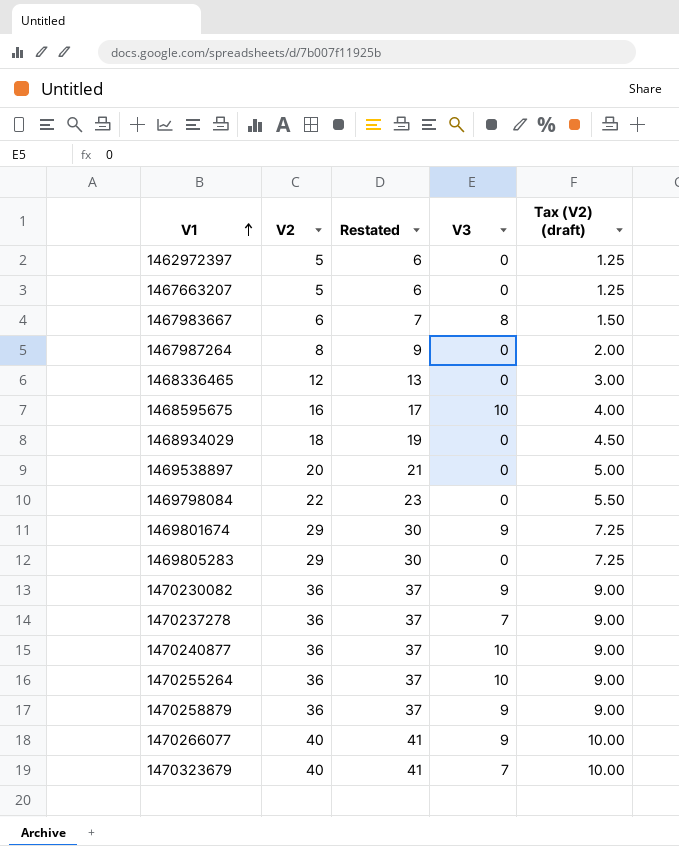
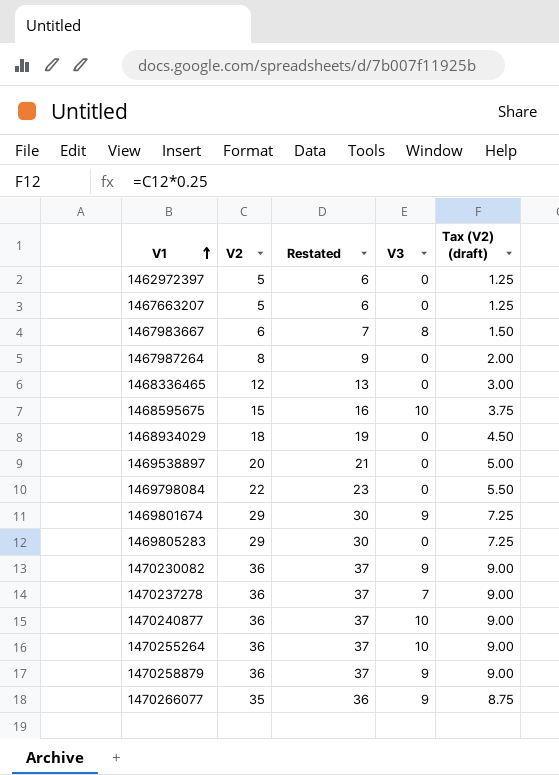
row 1470323679: 40 | 41 | 7 | 10.00 -> none
1468595675 | V2: 16 -> 15
1468595675 | Restated: 17 -> 16
1468595675 | Tax (V2) (draft): 4.00 -> 3.75
1470266077 | V2: 40 -> 35
1470266077 | Restated: 41 -> 36
1470266077 | Tax (V2) (draft): 10.00 -> 8.75

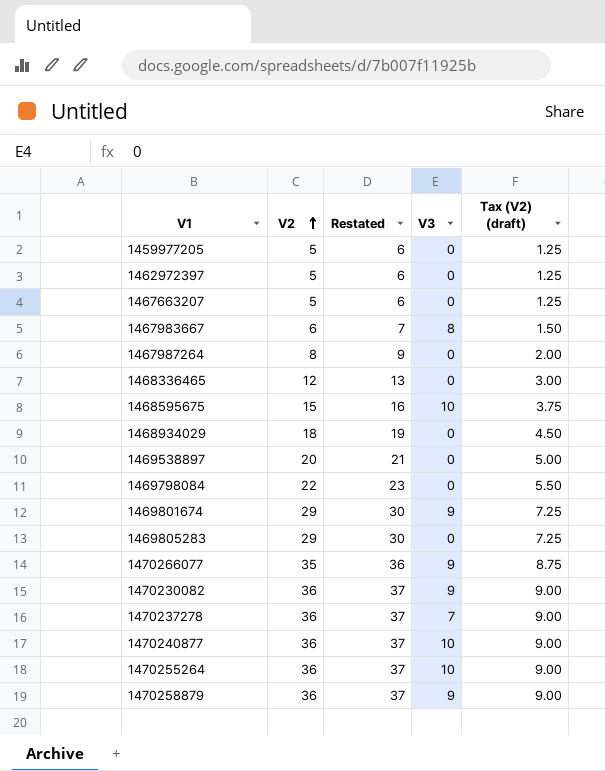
row order: V1 ascending -> V2 ascending
row 1459977205: none -> 5 | 6 | 0 | 1.25

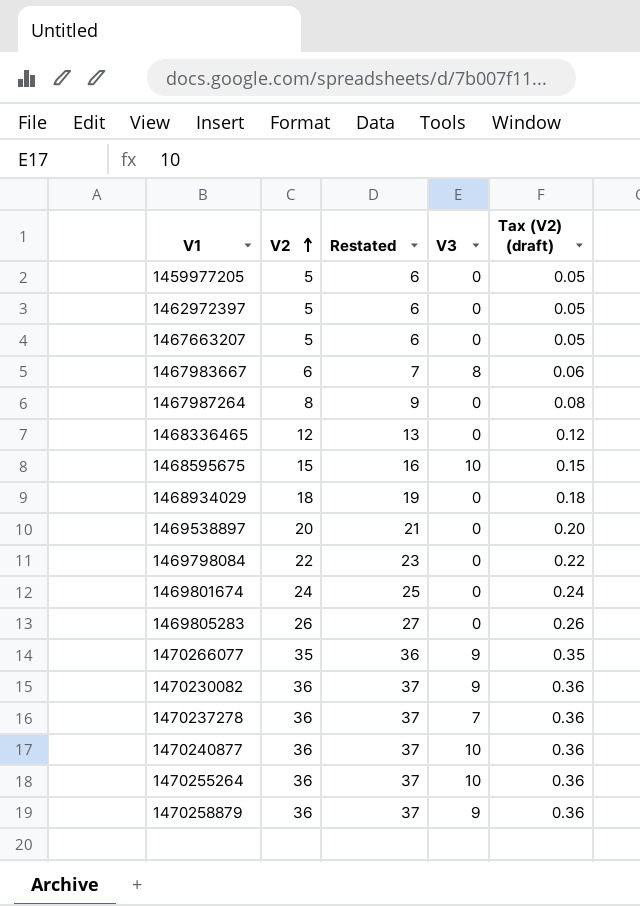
column Tax (V2) (draft) | formula: [V2] * 0.25 -> [V2] * 0.01
1469801674 | V2: 29 -> 24
1469801674 | Restated: 30 -> 25
1469801674 | V3: 9 -> 0
1469805283 | V2: 29 -> 26
1469805283 | Restated: 30 -> 27

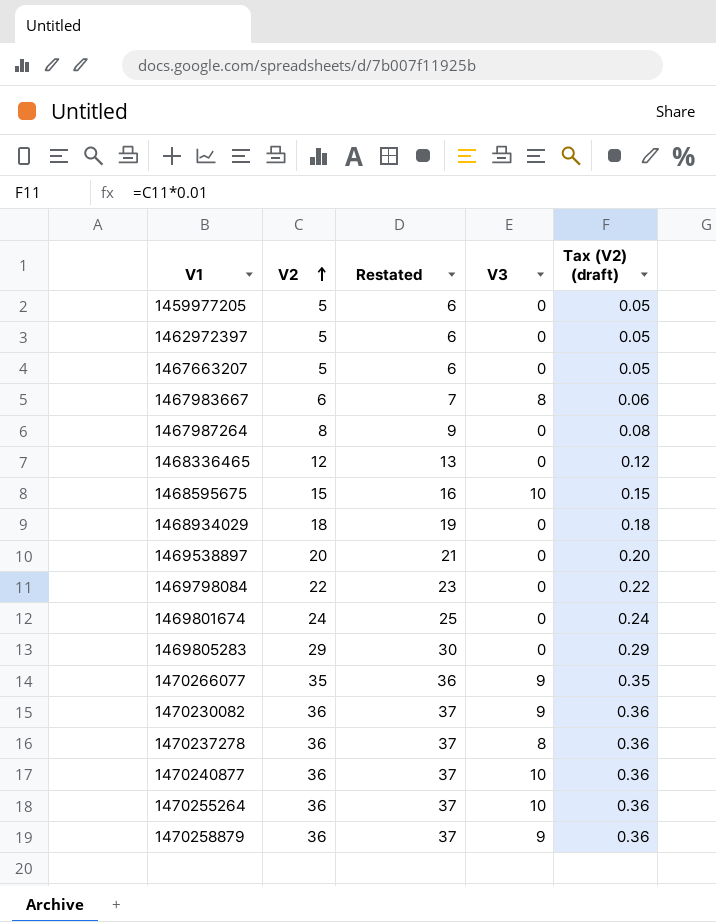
1469805283 | V2: 26 -> 29
1469805283 | Restated: 27 -> 30
1469805283 | Tax (V2) (draft): 0.26 -> 0.29
1470237278 | V3: 7 -> 8

